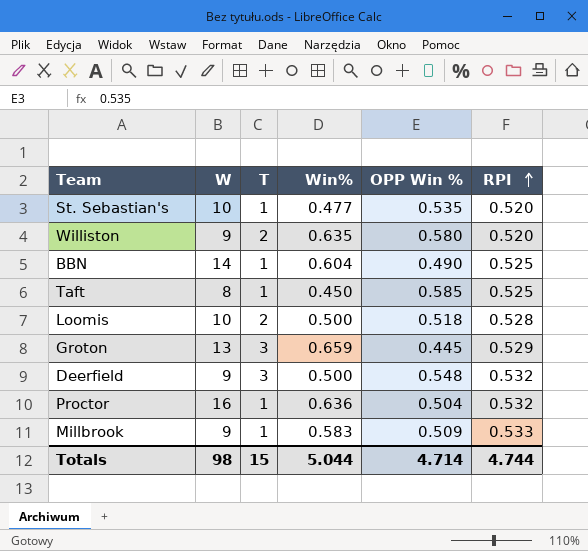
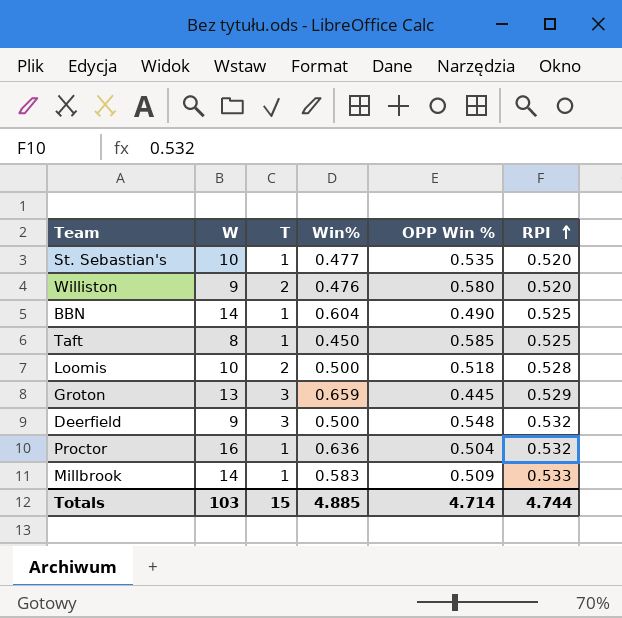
Williston | Win%: 0.635 -> 0.476
Millbrook | W: 9 -> 14
Totals | W: 98 -> 103
Totals | Win%: 5.044 -> 4.885

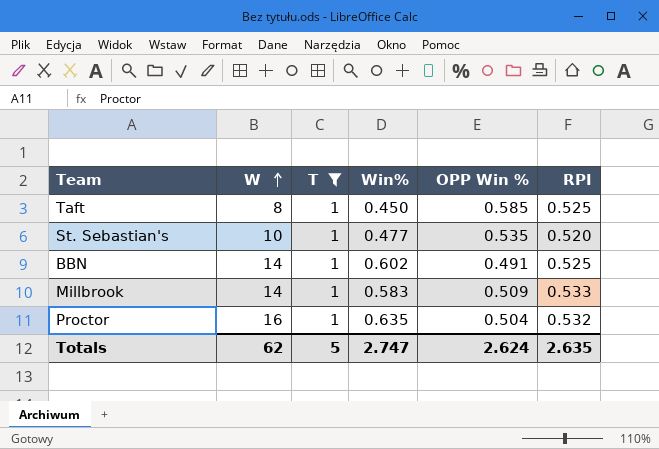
filter: none -> T = 1
row order: RPI ascending -> W ascending
BBN | Win%: 0.604 -> 0.602
BBN | OPP Win %: 0.490 -> 0.491
Proctor | Win%: 0.636 -> 0.635
Totals | W: 103 -> 62
Totals | T: 15 -> 5
Totals | Win%: 4.885 -> 2.747
Totals | OPP Win %: 4.714 -> 2.624
Totals | RPI: 4.744 -> 2.635

